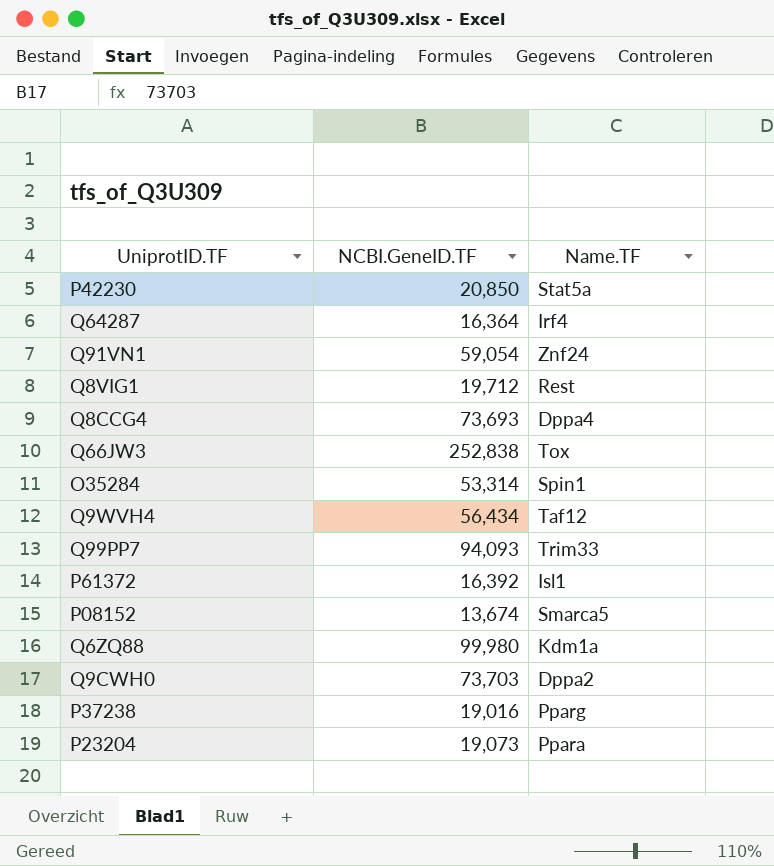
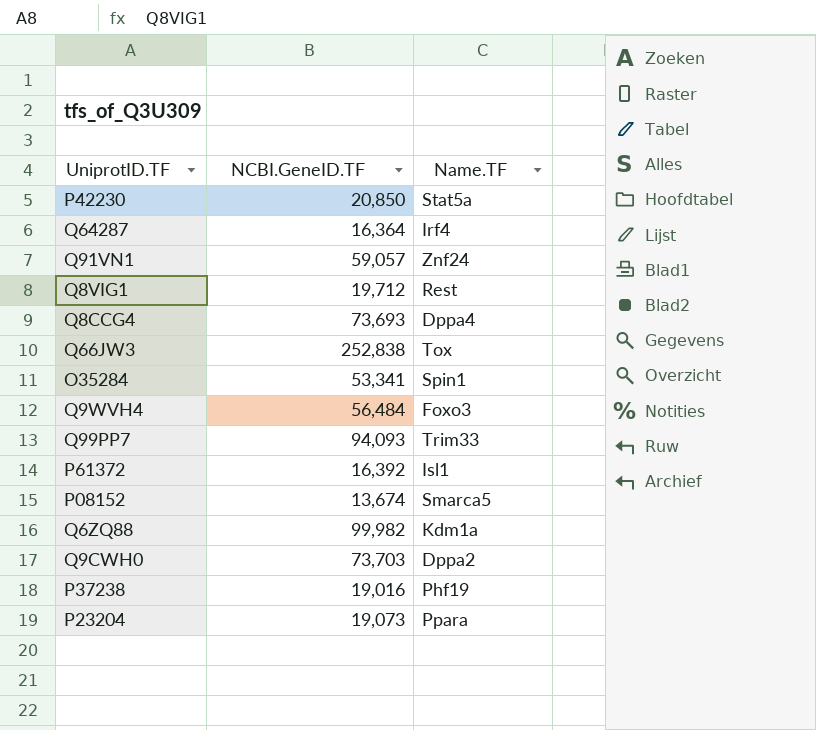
Q91VN1 | NCBI.GeneID.TF: 59,054 -> 59,057
O35284 | NCBI.GeneID.TF: 53,314 -> 53,341
Q9WVH4 | NCBI.GeneID.TF: 56,434 -> 56,484
Q9WVH4 | Name.TF: Taf12 -> Foxo3
Q6ZQ88 | NCBI.GeneID.TF: 99,980 -> 99,982
P37238 | Name.TF: Pparg -> Phf19

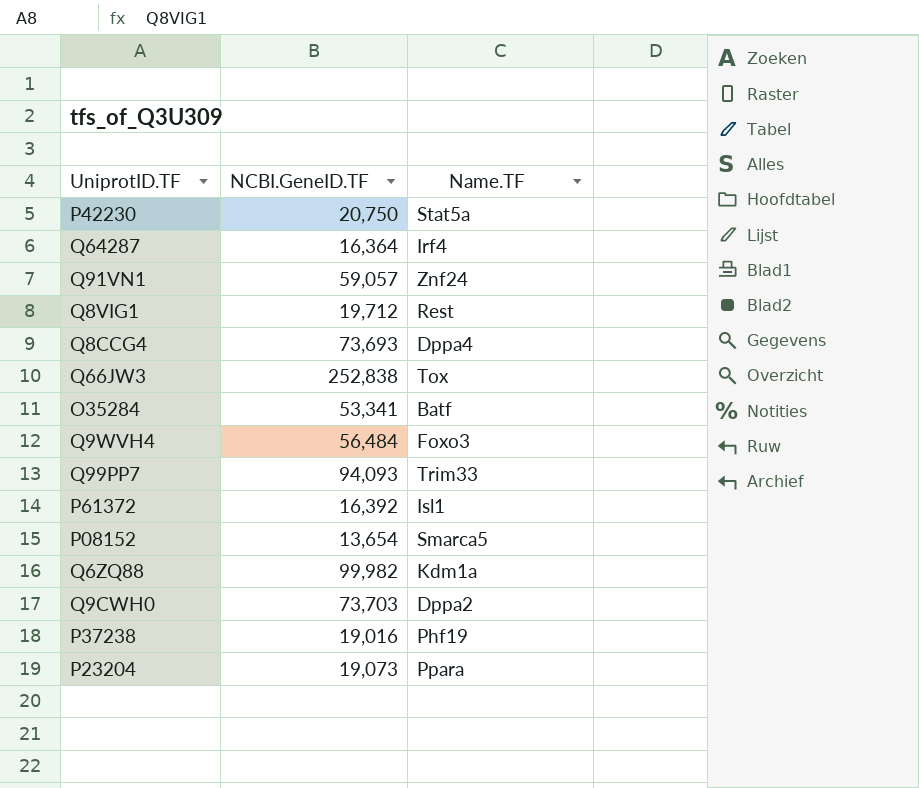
P42230 | NCBI.GeneID.TF: 20,850 -> 20,750
O35284 | Name.TF: Spin1 -> Batf
P08152 | NCBI.GeneID.TF: 13,674 -> 13,654

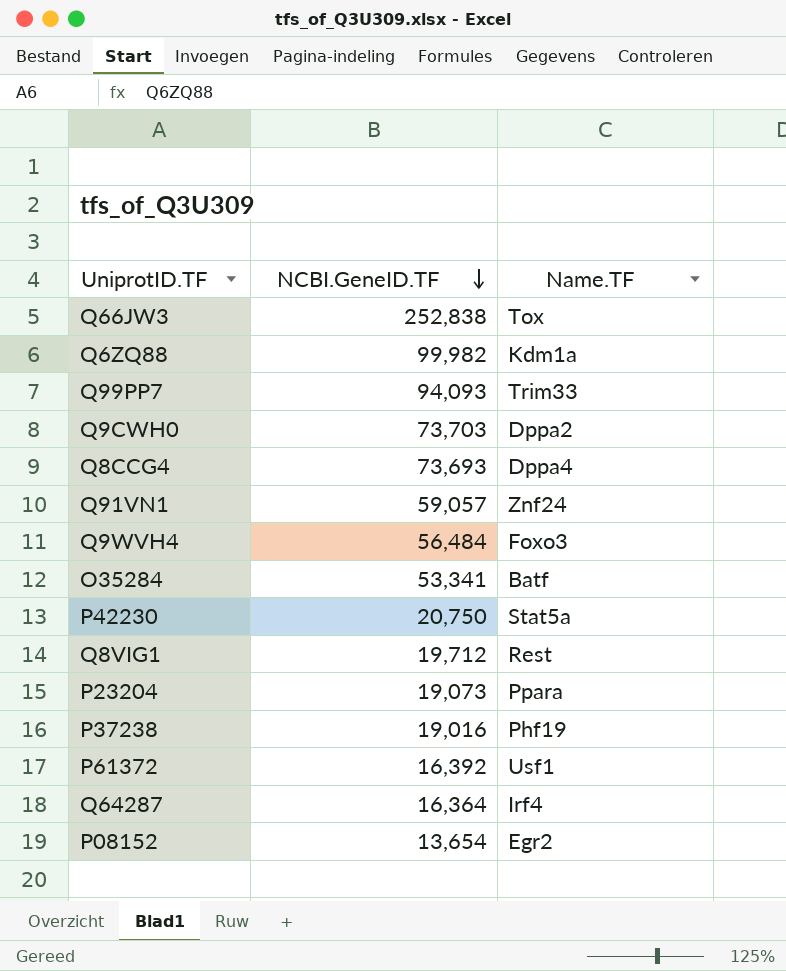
row order: none -> NCBI.GeneID.TF descending
P61372 | Name.TF: Isl1 -> Usf1
P08152 | Name.TF: Smarca5 -> Egr2

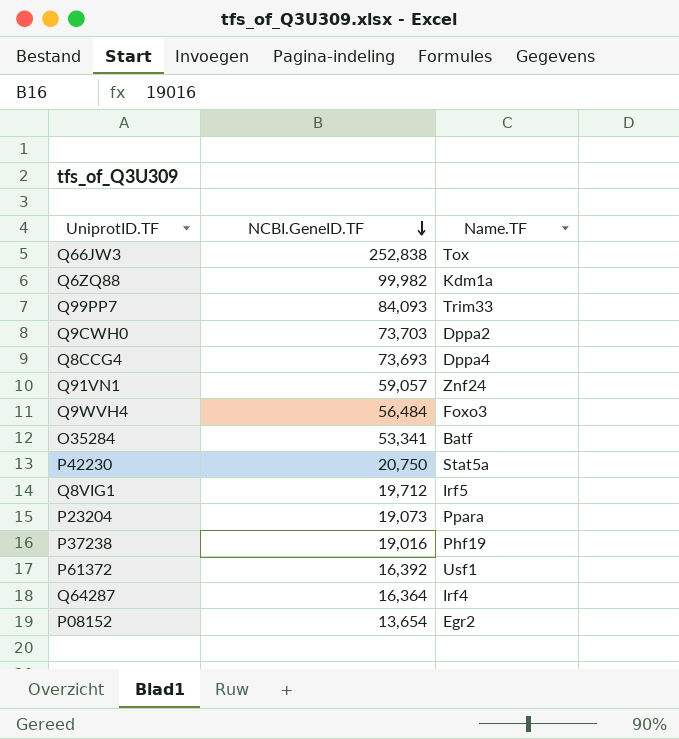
Q99PP7 | NCBI.GeneID.TF: 94,093 -> 84,093
Q8VIG1 | Name.TF: Rest -> Irf5

